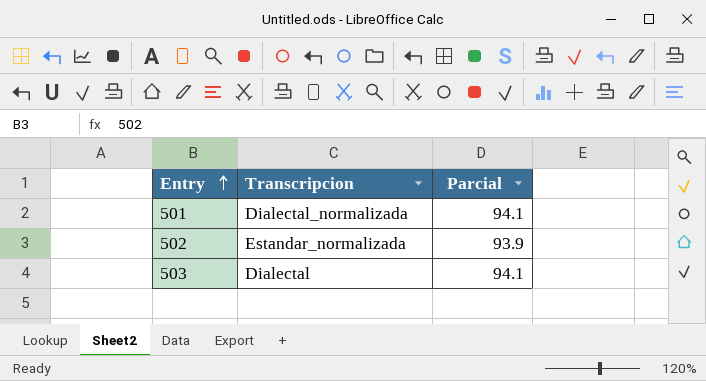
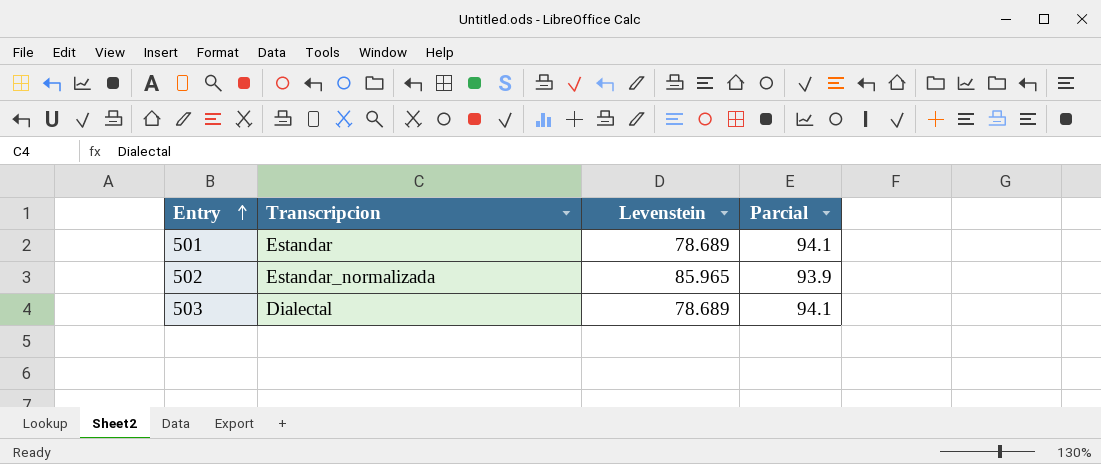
column Levenstein | position: none -> 3
501 | Transcripcion: Dialectal_normalizada -> Estandar

